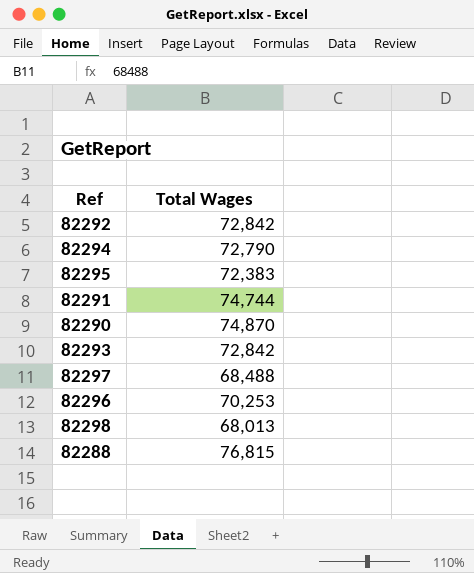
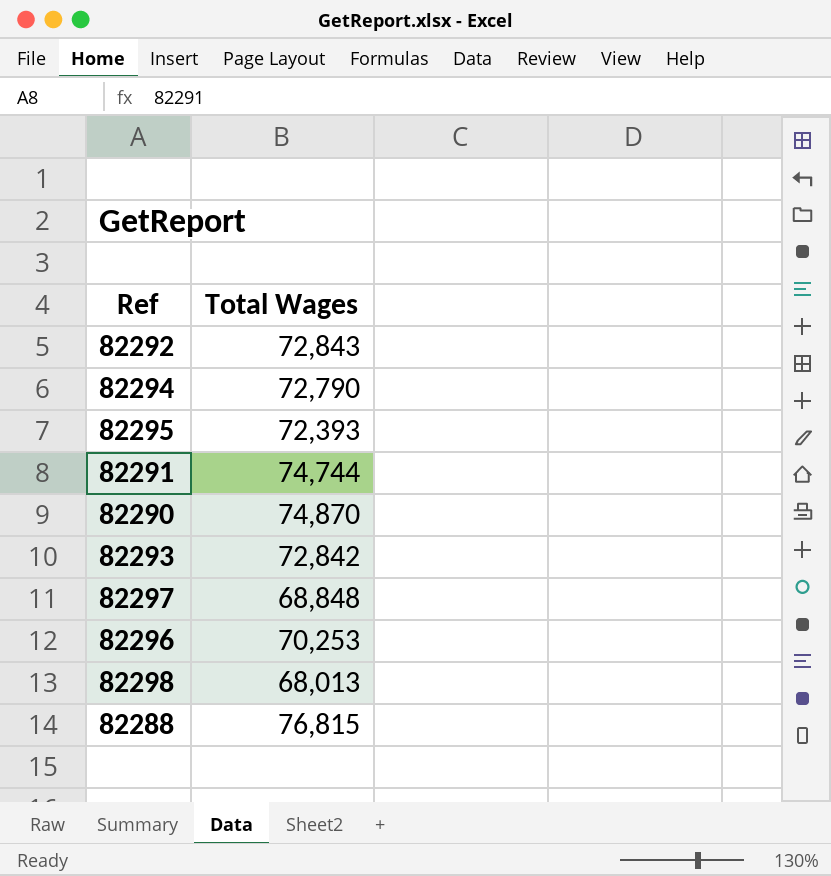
82292 | Total Wages: 72,842 -> 72,843
82295 | Total Wages: 72,383 -> 72,393
82297 | Total Wages: 68,488 -> 68,848

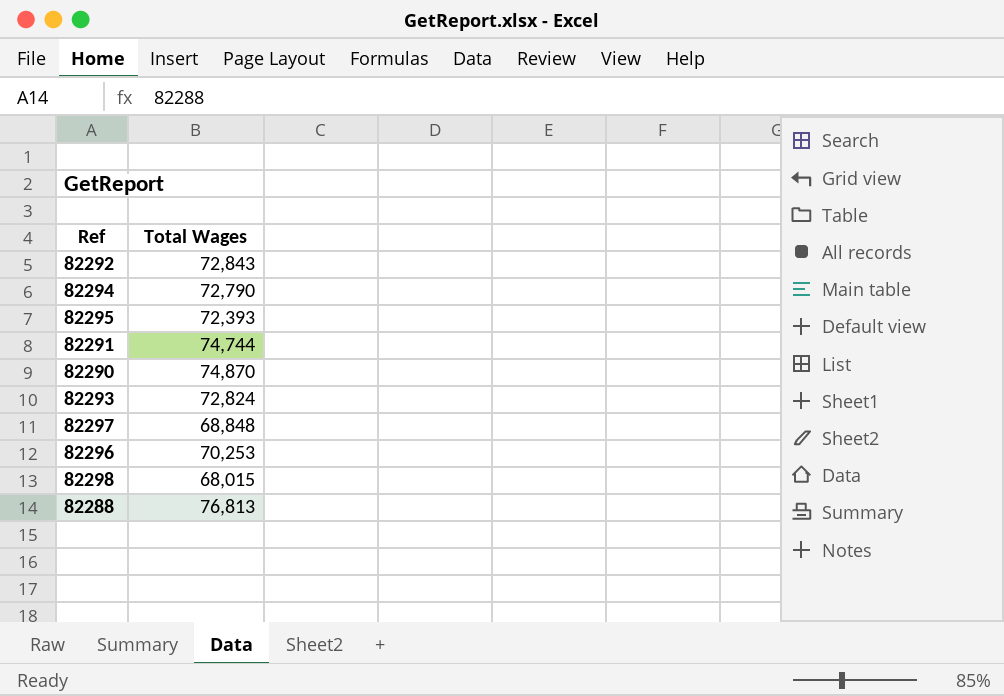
82293 | Total Wages: 72,842 -> 72,824
82298 | Total Wages: 68,013 -> 68,015
82288 | Total Wages: 76,815 -> 76,813

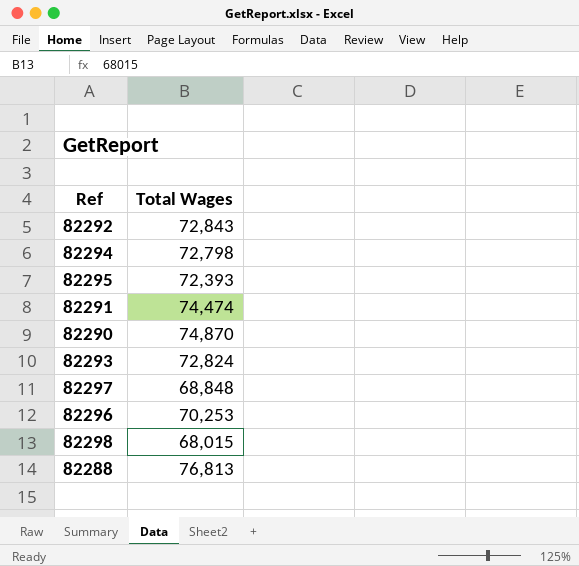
82294 | Total Wages: 72,790 -> 72,798
82291 | Total Wages: 74,744 -> 74,474

